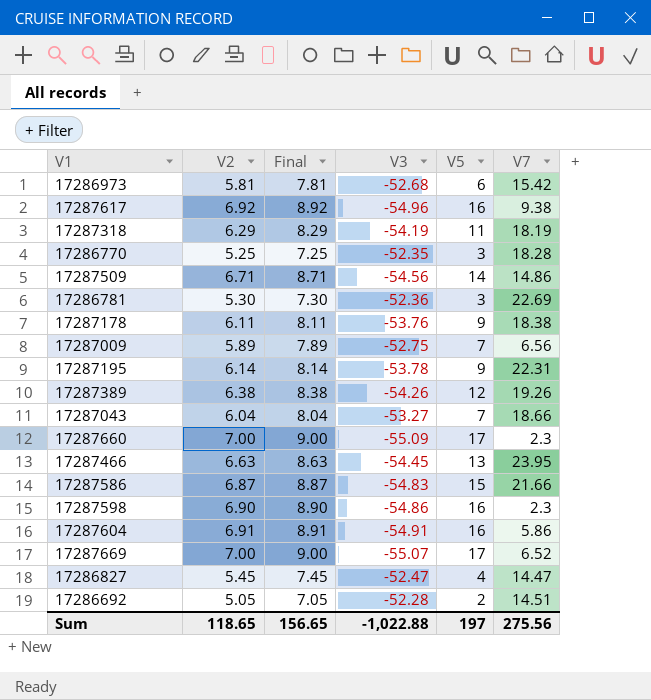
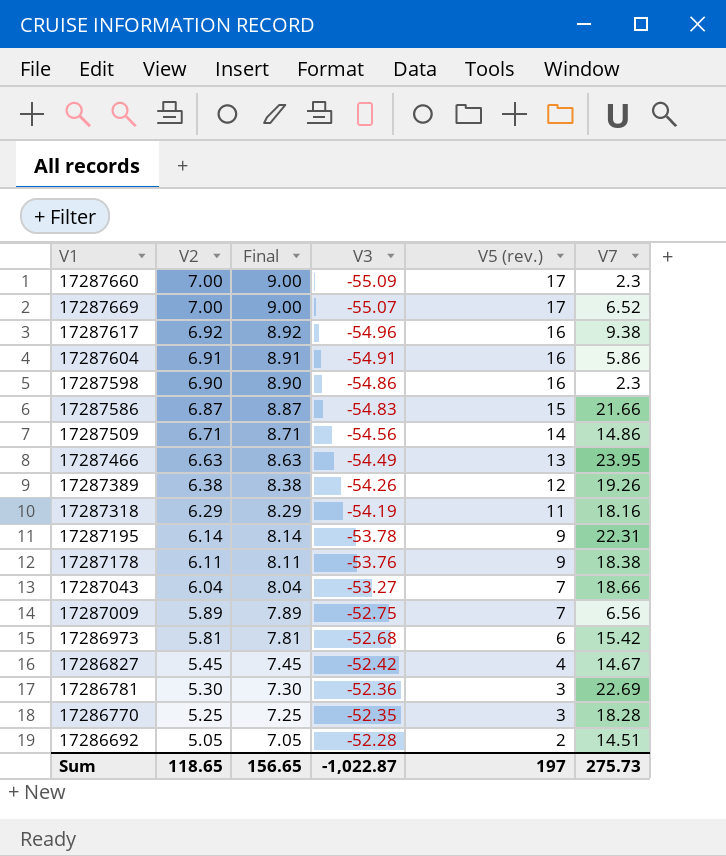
row order: none -> V2 descending
column name: V5 -> V5 (rev.)
17287466 | V3: -54.45 -> -54.49
17287318 | V7: 18.19 -> 18.16
17286827 | V3: -52.47 -> -52.42
17286827 | V7: 14.47 -> 14.67
Sum | V3: -1,022.88 -> -1,022.87
Sum | V7: 275.56 -> 275.73

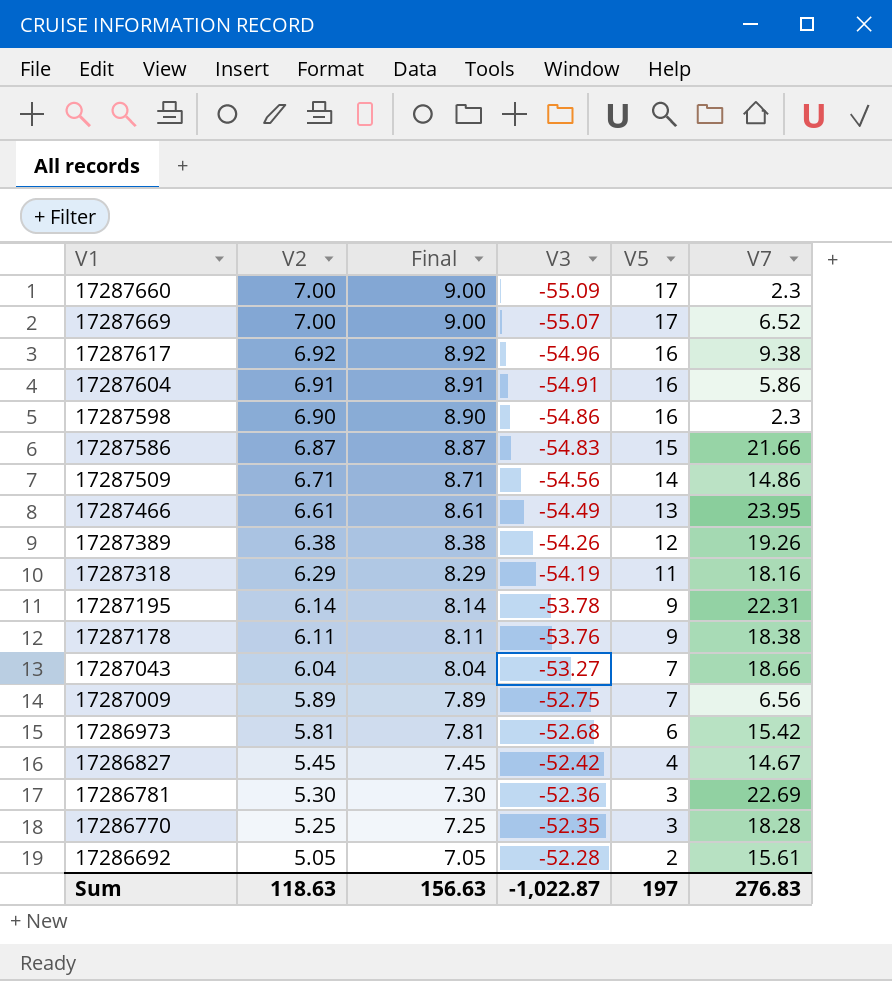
column name: V5 (rev.) -> V5
17287466 | V2: 6.63 -> 6.61
17287466 | Final: 8.63 -> 8.61
17286692 | V7: 14.51 -> 15.61
Sum | V2: 118.65 -> 118.63
Sum | Final: 156.65 -> 156.63
Sum | V7: 275.73 -> 276.83

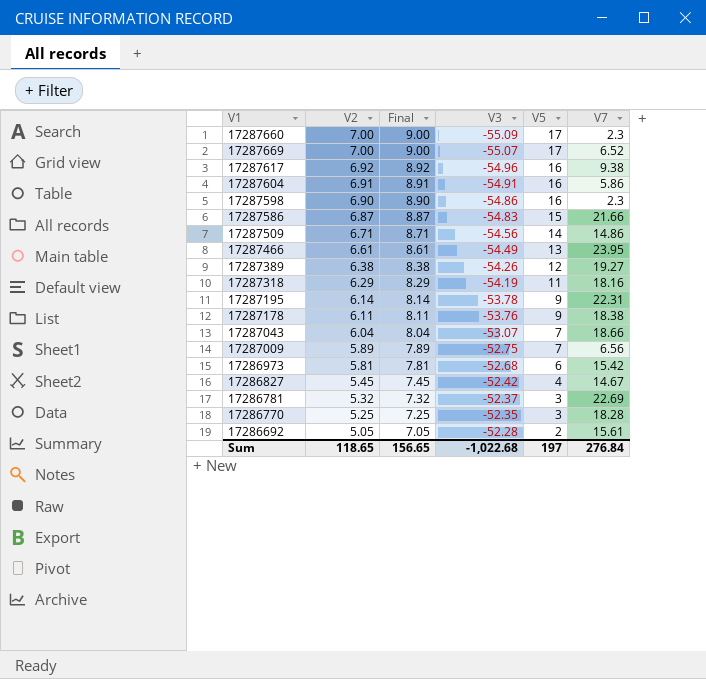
17287389 | V7: 19.26 -> 19.27
17287043 | V3: -53.27 -> -53.07
17286781 | V2: 5.30 -> 5.32
17286781 | Final: 7.30 -> 7.32
17286781 | V3: -52.36 -> -52.37
Sum | V2: 118.63 -> 118.65
Sum | Final: 156.63 -> 156.65
Sum | V3: -1,022.87 -> -1,022.68
Sum | V7: 276.83 -> 276.84

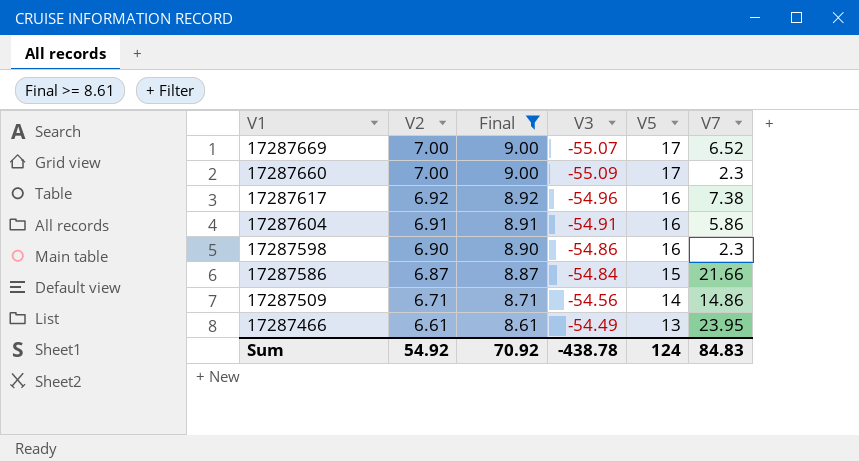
filter: none -> Final >= 8.61
row order: V2 descending -> V1 descending
17287617 | V7: 9.38 -> 7.38
17287586 | V3: -54.83 -> -54.84
Sum | V2: 118.65 -> 54.92
Sum | Final: 156.65 -> 70.92
Sum | V3: -1,022.68 -> -438.78
Sum | V5: 197 -> 124
Sum | V7: 276.84 -> 84.83

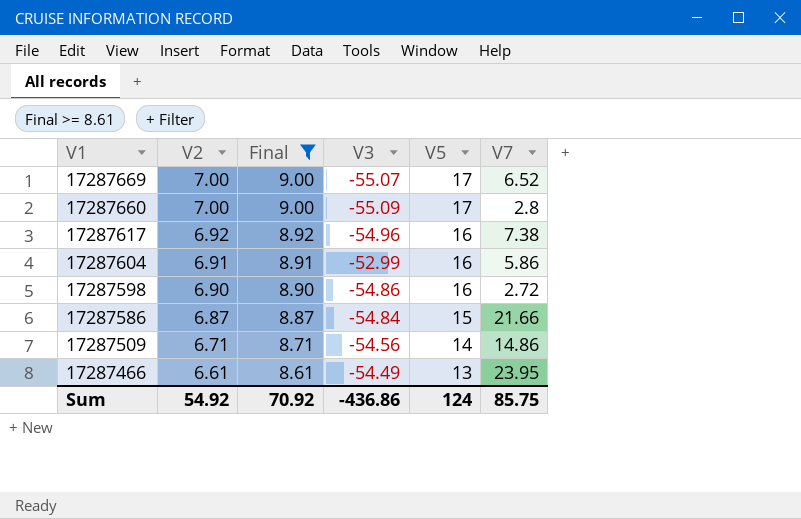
17287660 | V7: 2.3 -> 2.8
17287604 | V3: -54.91 -> -52.99
17287598 | V7: 2.3 -> 2.72
Sum | V3: -438.78 -> -436.86
Sum | V7: 84.83 -> 85.75

